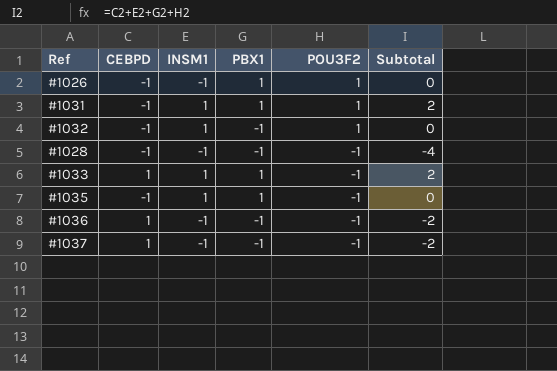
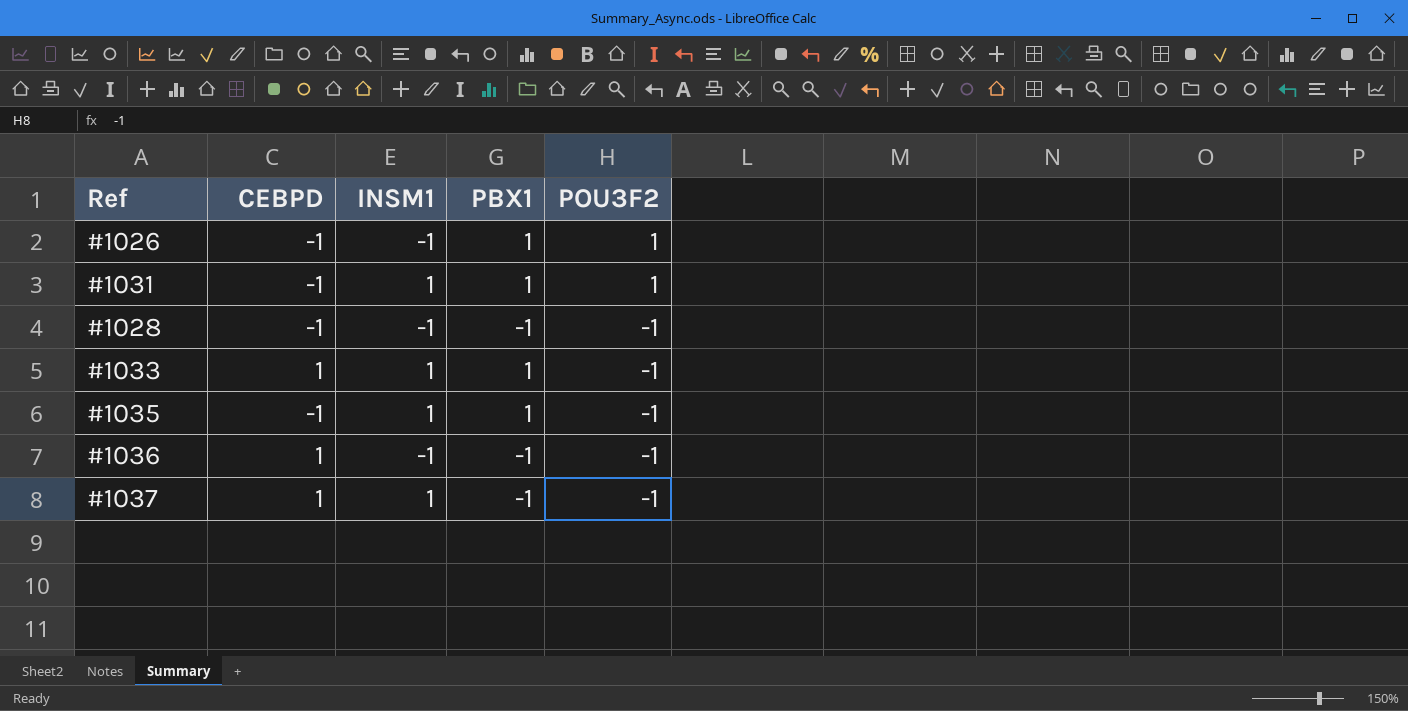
column Subtotal | formula: [CEBPD] + [INSM1] + [PBX1] + [POU3F2] -> none
row #1032: -1 | 1 | -1 | 1 | 0 -> none
#1037 | INSM1: -1 -> 1

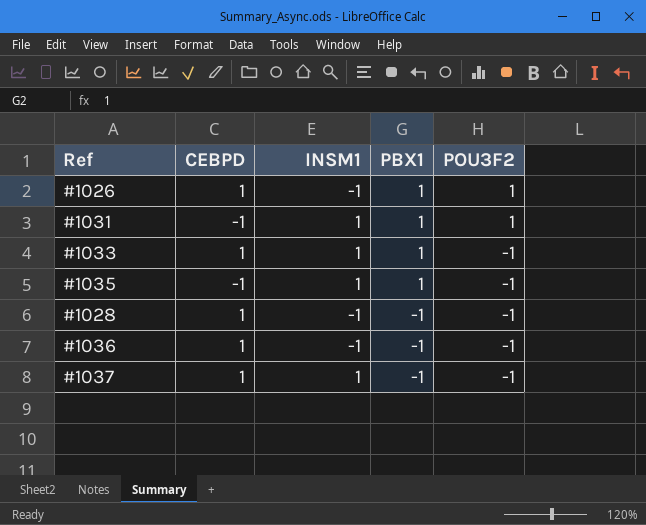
row order: POU3F2 descending -> PBX1 descending
#1026 | CEBPD: -1 -> 1
#1028 | CEBPD: -1 -> 1

